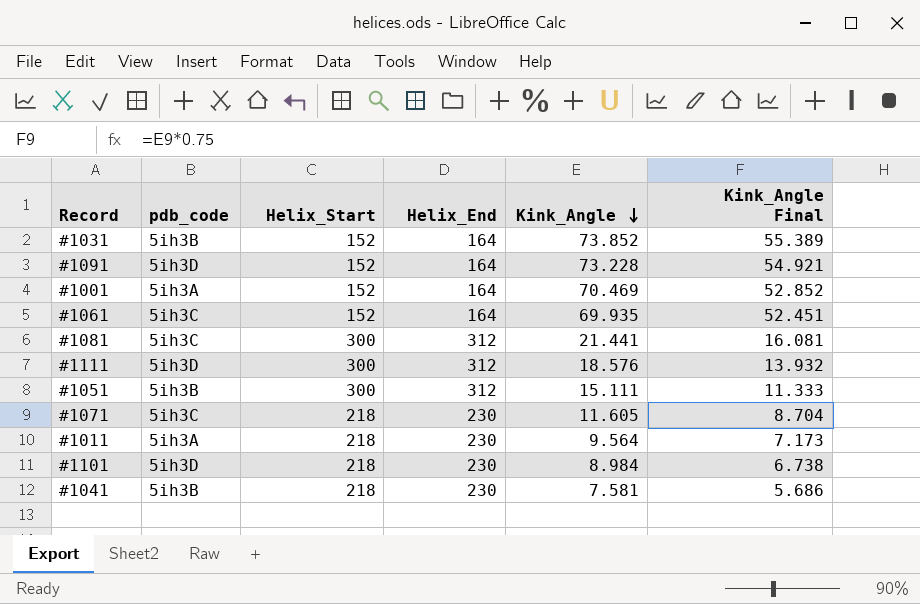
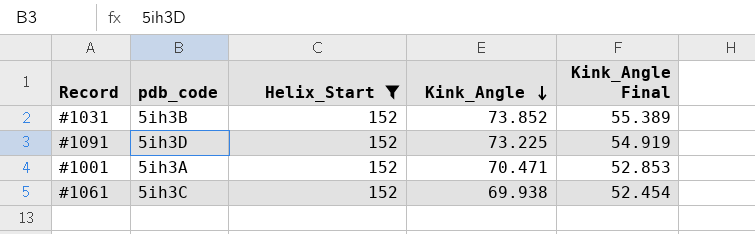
filter: none -> Helix_Start = 152
column Helix_End | position: 4 -> none
#1091 | Kink_Angle: 73.228 -> 73.225
#1091 | Kink_Angle Final: 54.921 -> 54.919
#1001 | Kink_Angle: 70.469 -> 70.471
#1001 | Kink_Angle Final: 52.852 -> 52.853
#1061 | Kink_Angle: 69.935 -> 69.938
#1061 | Kink_Angle Final: 52.451 -> 52.454

